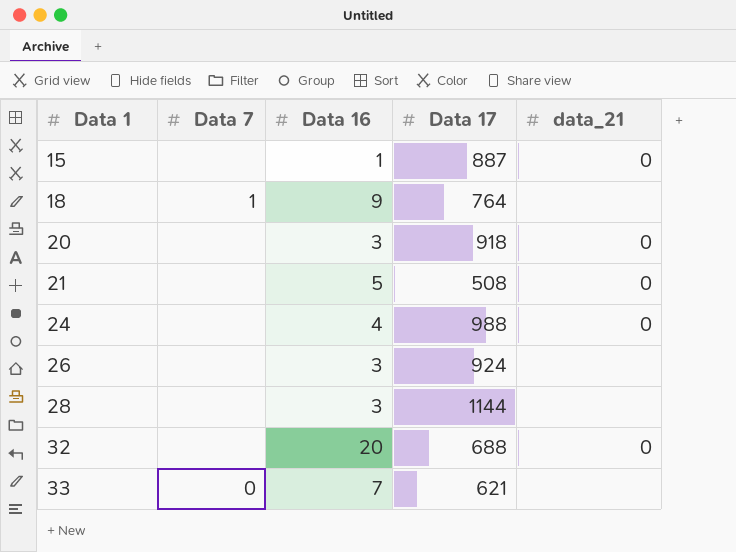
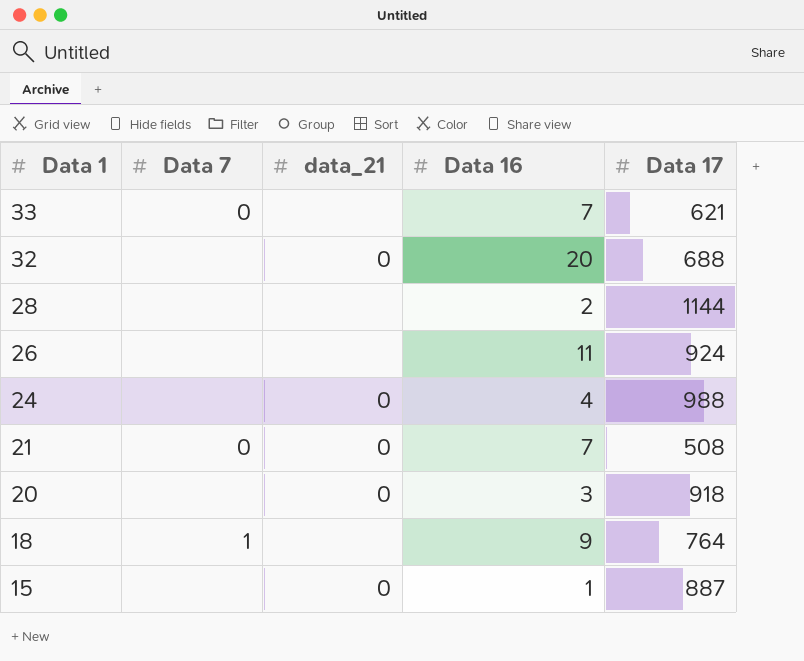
row order: Data 1 ascending -> Data 1 descending
column data_21 | position: 5 -> 3
28 | Data 16: 3 -> 2
26 | Data 16: 3 -> 11
21 | Data 7: none -> 0
21 | Data 16: 5 -> 7

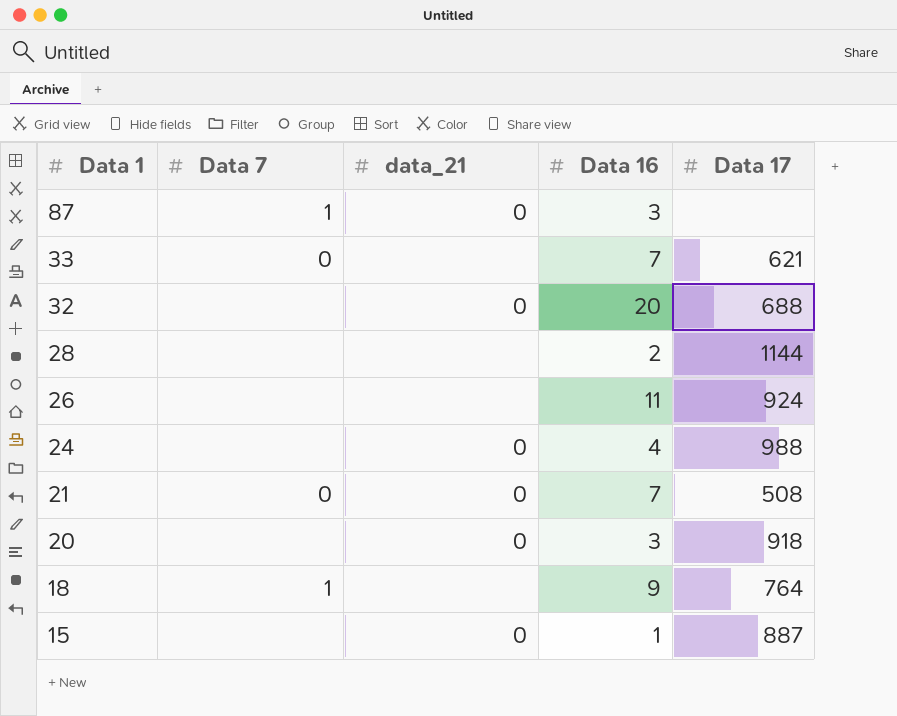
row 87: none -> 1 | 0 | 3 | none

